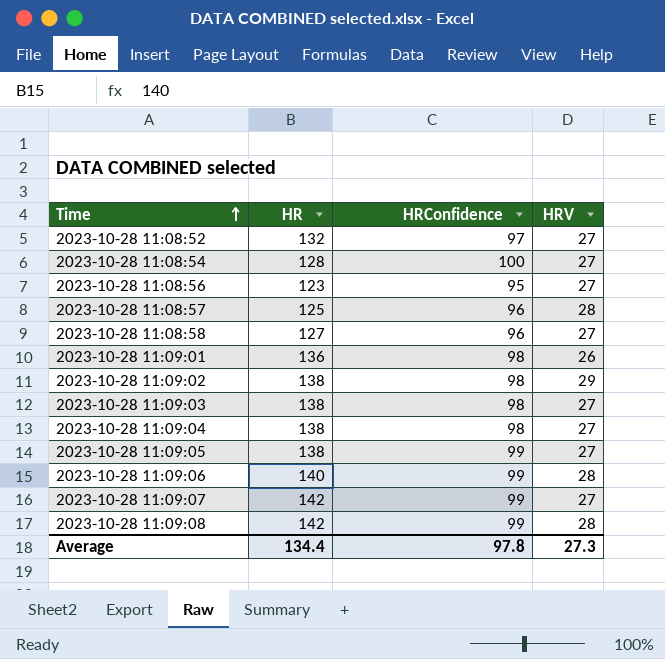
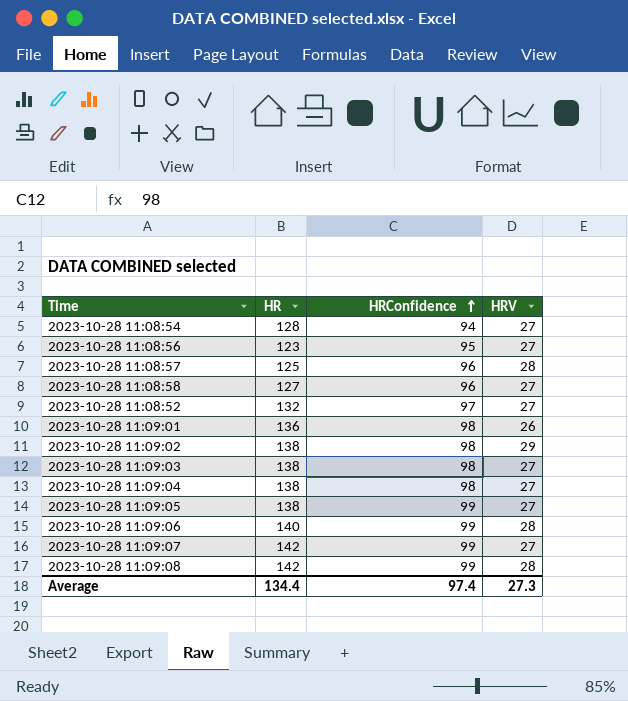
row order: Time ascending -> HRConfidence ascending
2023-10-28 11:08:54 | HRConfidence: 100 -> 94
Average | HRConfidence: 97.8 -> 97.4

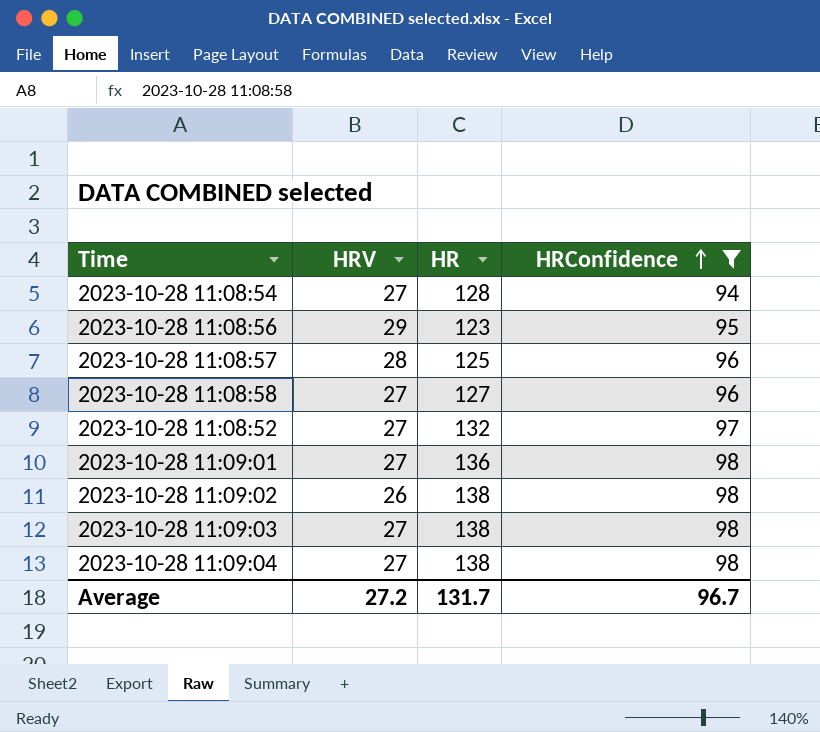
filter: none -> HRConfidence != 99
column HRV | position: 4 -> 2
2023-10-28 11:08:56 | HRV: 27 -> 29
2023-10-28 11:09:01 | HRV: 26 -> 27
2023-10-28 11:09:02 | HRV: 29 -> 26
Average | HRV: 27.3 -> 27.2
Average | HR: 134.4 -> 131.7
Average | HRConfidence: 97.4 -> 96.7

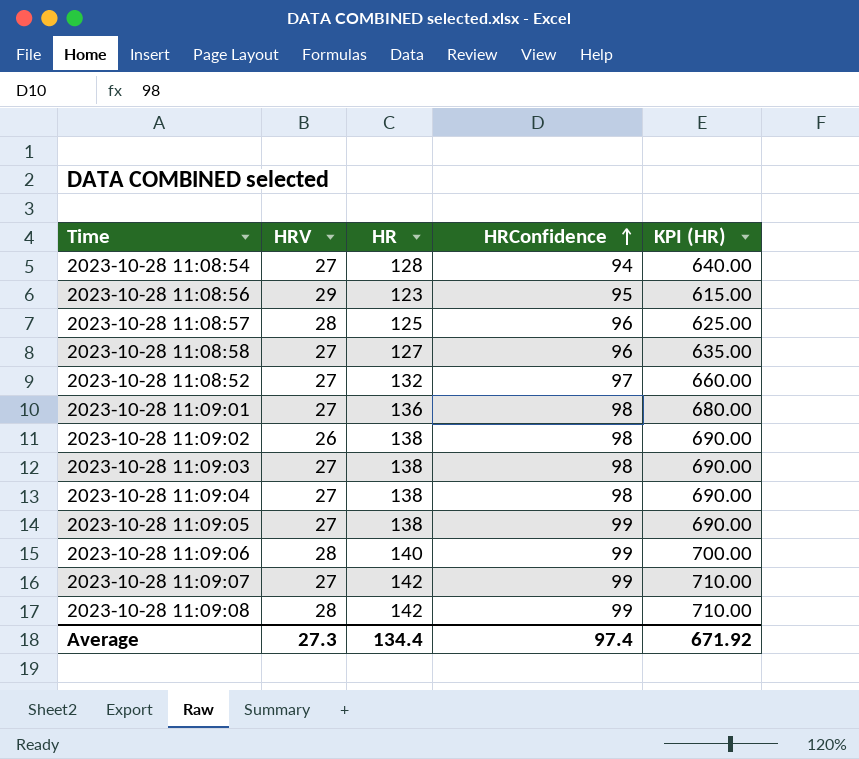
filter: HRConfidence != 99 -> none
column KPI (HR) | formula: none -> [HR] * 5
Average | HRV: 27.2 -> 27.3
Average | HR: 131.7 -> 134.4
Average | HRConfidence: 96.7 -> 97.4

